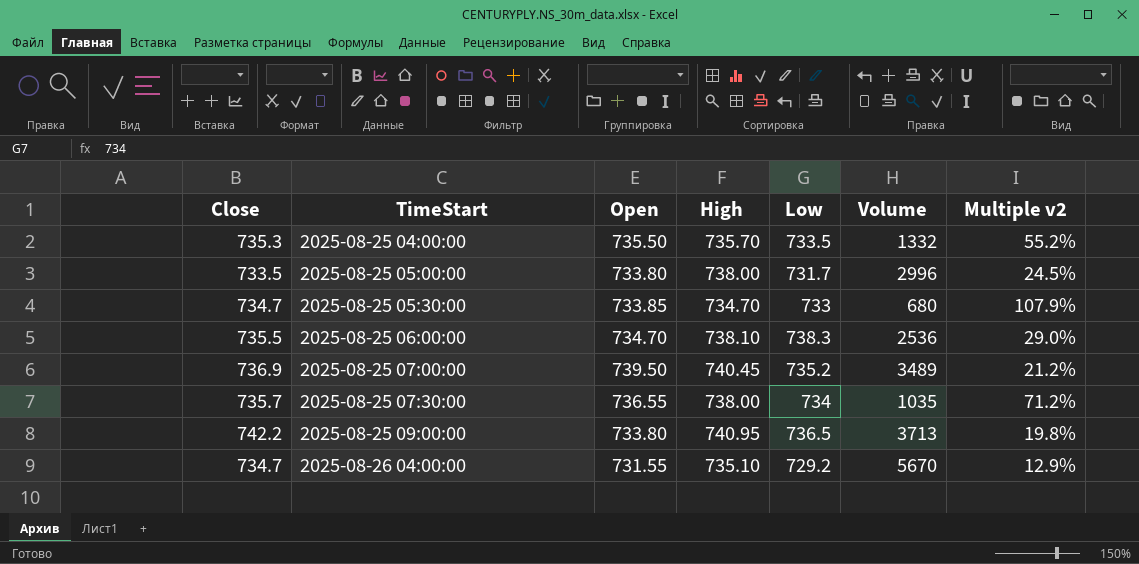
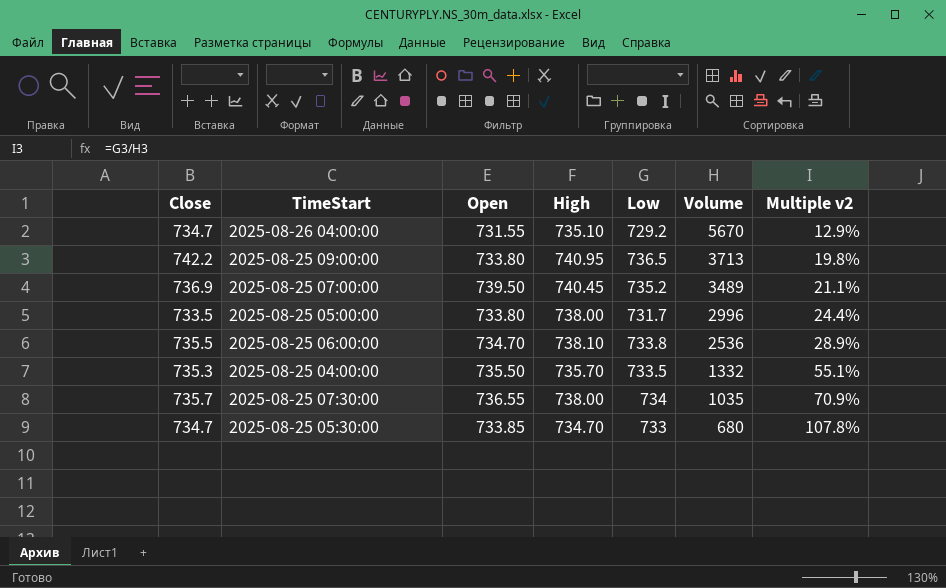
row order: TimeStart ascending -> Volume descending
column Multiple v2 | formula: [Open] / [Volume] -> [Low] / [Volume]
2025-08-25 06:00:00 | Low: 738.3 -> 733.8

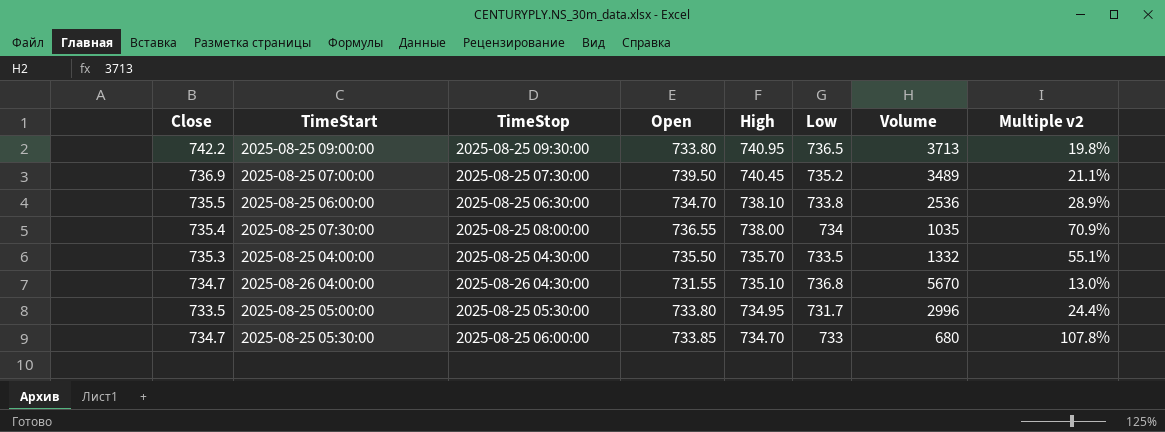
row order: Volume descending -> High descending
column TimeStop | position: none -> 3
2025-08-25 07:30:00 | Close: 735.7 -> 735.4
2025-08-26 04:00:00 | Low: 729.2 -> 736.8
2025-08-26 04:00:00 | Multiple v2: 12.9% -> 13.0%
2025-08-25 05:00:00 | High: 738.00 -> 734.95

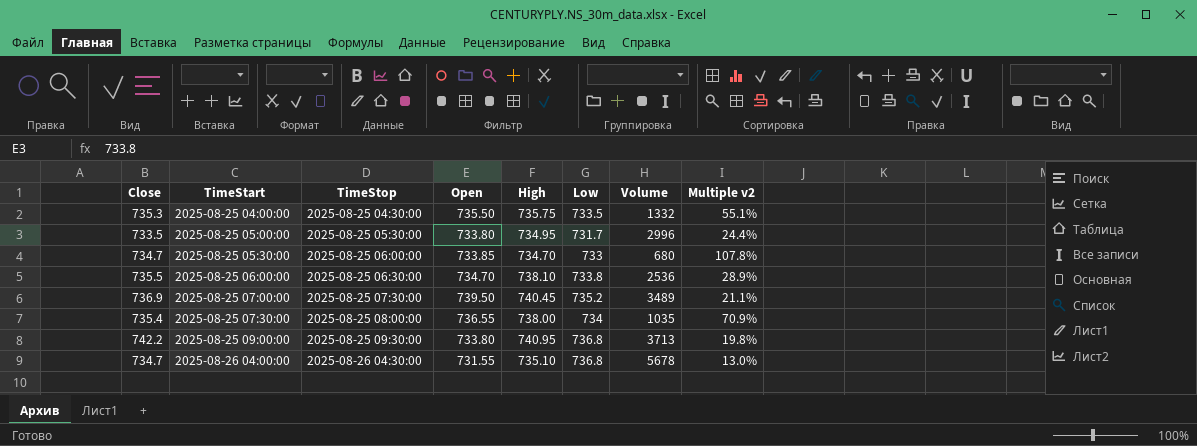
row order: High descending -> TimeStart ascending
2025-08-25 04:00:00 | High: 735.70 -> 735.75
2025-08-25 09:00:00 | Low: 736.5 -> 736.8
2025-08-26 04:00:00 | Volume: 5670 -> 5678

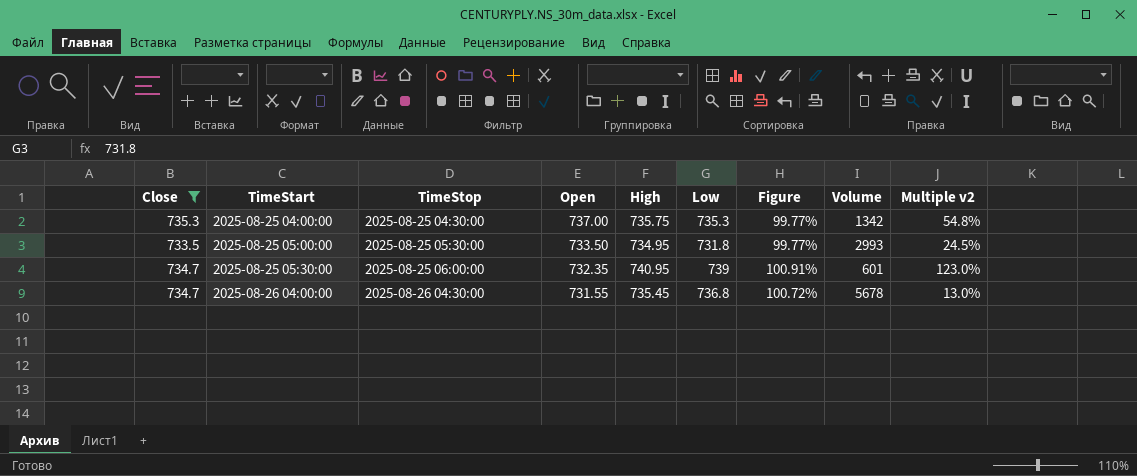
filter: none -> Close <= 735.3
column Figure | formula: none -> [Low] / [Open]
2025-08-25 04:00:00 | Open: 735.50 -> 737.00
2025-08-25 04:00:00 | Low: 733.5 -> 735.3
2025-08-25 04:00:00 | Volume: 1332 -> 1342
2025-08-25 04:00:00 | Multiple v2: 55.1% -> 54.8%
2025-08-25 05:00:00 | Open: 733.80 -> 733.50
2025-08-25 05:00:00 | Low: 731.7 -> 731.8
2025-08-25 05:00:00 | Volume: 2996 -> 2993
2025-08-25 05:00:00 | Multiple v2: 24.4% -> 24.5%
2025-08-25 05:30:00 | Open: 733.85 -> 732.35
2025-08-25 05:30:00 | High: 734.70 -> 740.95
2025-08-25 05:30:00 | Low: 733 -> 739
2025-08-25 05:30:00 | Volume: 680 -> 601
2025-08-25 05:30:00 | Multiple v2: 107.8% -> 123.0%
2025-08-26 04:00:00 | High: 735.10 -> 735.45

